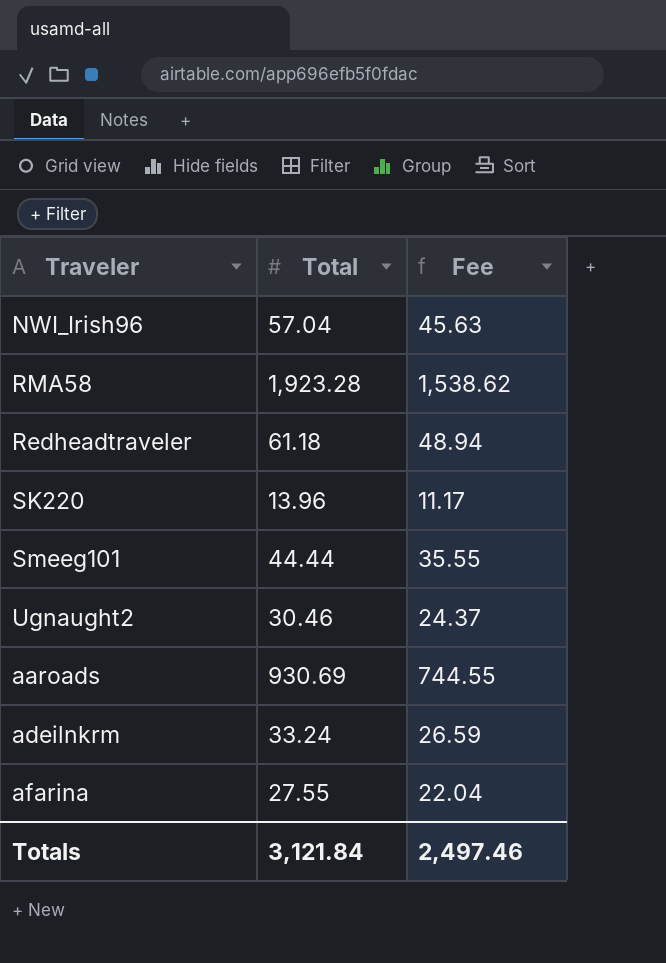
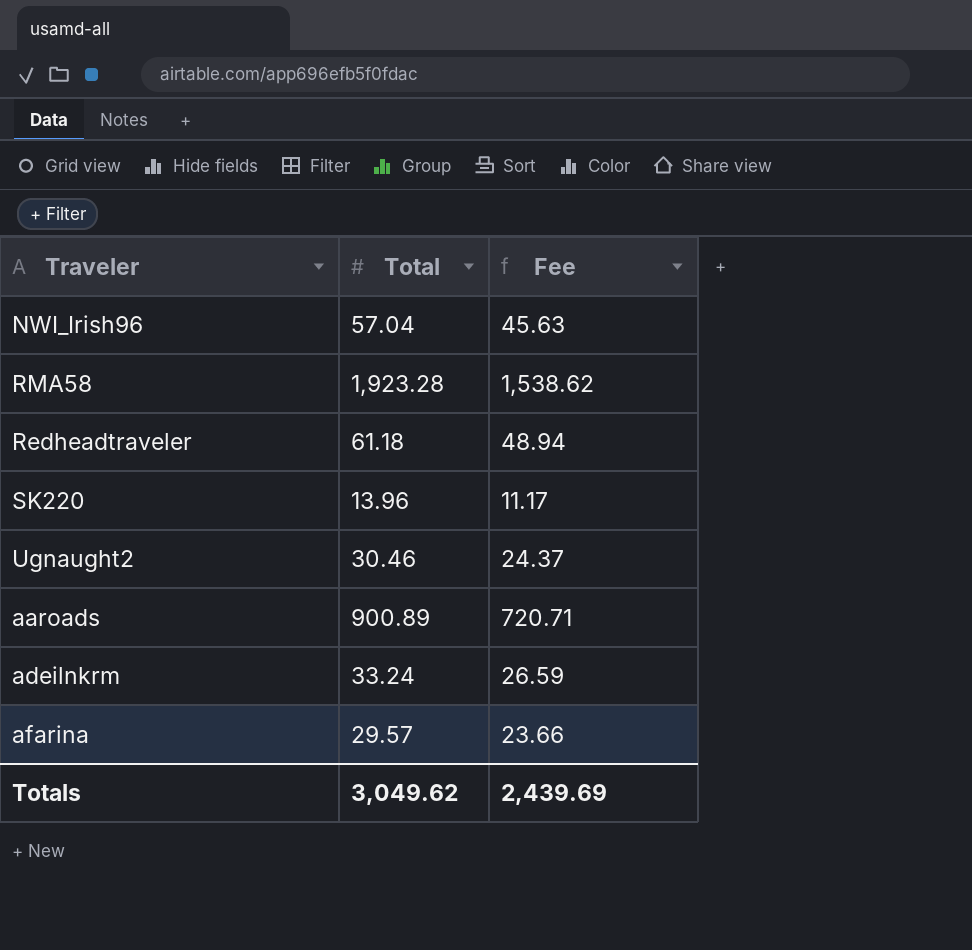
row Smeeg101: 44.44 | 35.55 -> none
aaroads | Total: 930.69 -> 900.89
aaroads | Fee: 744.55 -> 720.71
afarina | Total: 27.55 -> 29.57
afarina | Fee: 22.04 -> 23.66
Totals | Total: 3,121.84 -> 3,049.62
Totals | Fee: 2,497.46 -> 2,439.69

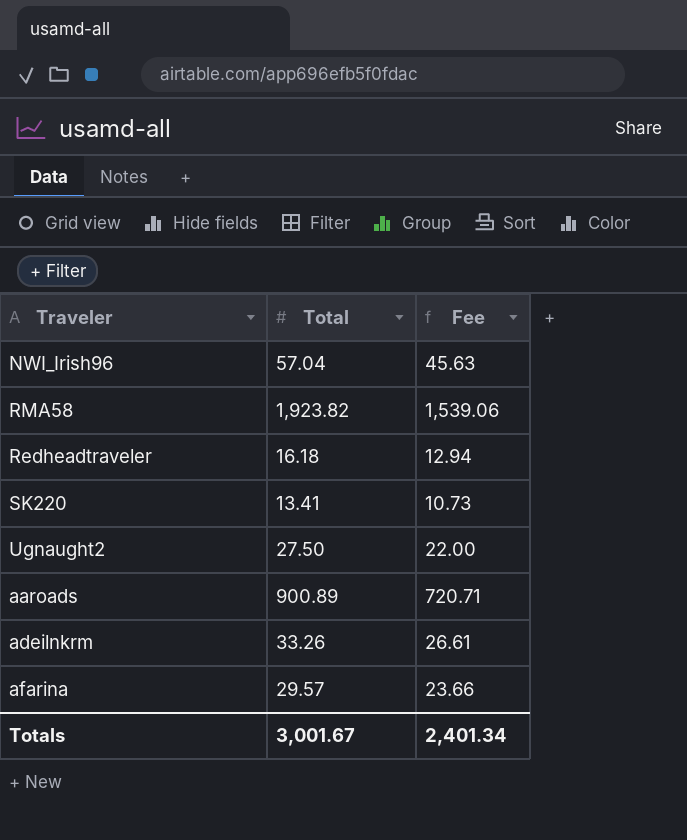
RMA58 | Total: 1,923.28 -> 1,923.82
RMA58 | Fee: 1,538.62 -> 1,539.06
Redheadtraveler | Total: 61.18 -> 16.18
Redheadtraveler | Fee: 48.94 -> 12.94
SK220 | Total: 13.96 -> 13.41
SK220 | Fee: 11.17 -> 10.73
Ugnaught2 | Total: 30.46 -> 27.50
Ugnaught2 | Fee: 24.37 -> 22.00
adeilnkrm | Total: 33.24 -> 33.26
adeilnkrm | Fee: 26.59 -> 26.61
Totals | Total: 3,049.62 -> 3,001.67
Totals | Fee: 2,439.69 -> 2,401.34

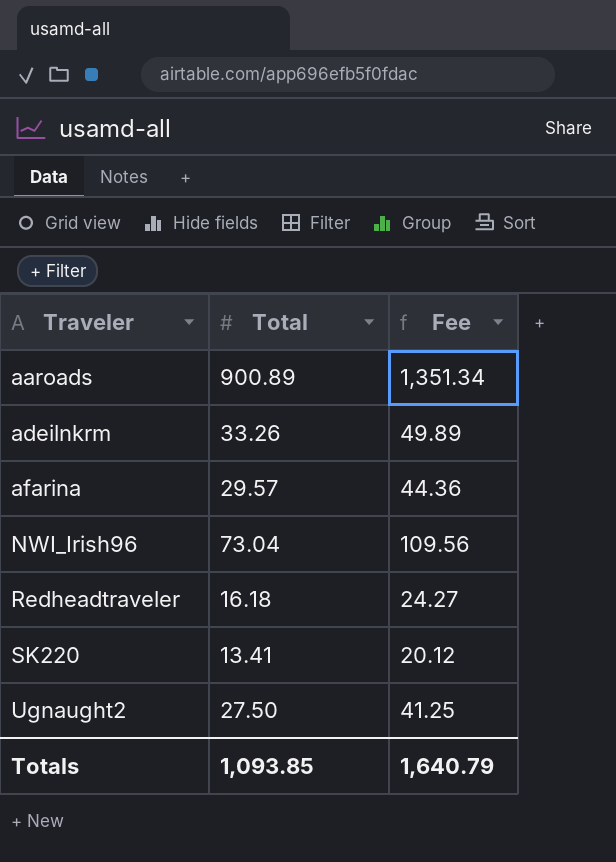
row order: none -> Traveler ascending
column Fee | formula: [Total] * 0.8 -> [Total] * 1.5
row RMA58: 1,923.82 | 1,539.06 -> none
NWI_Irish96 | Total: 57.04 -> 73.04
Totals | Total: 3,001.67 -> 1,093.85
Totals | Fee: 2,401.34 -> 1,640.79

